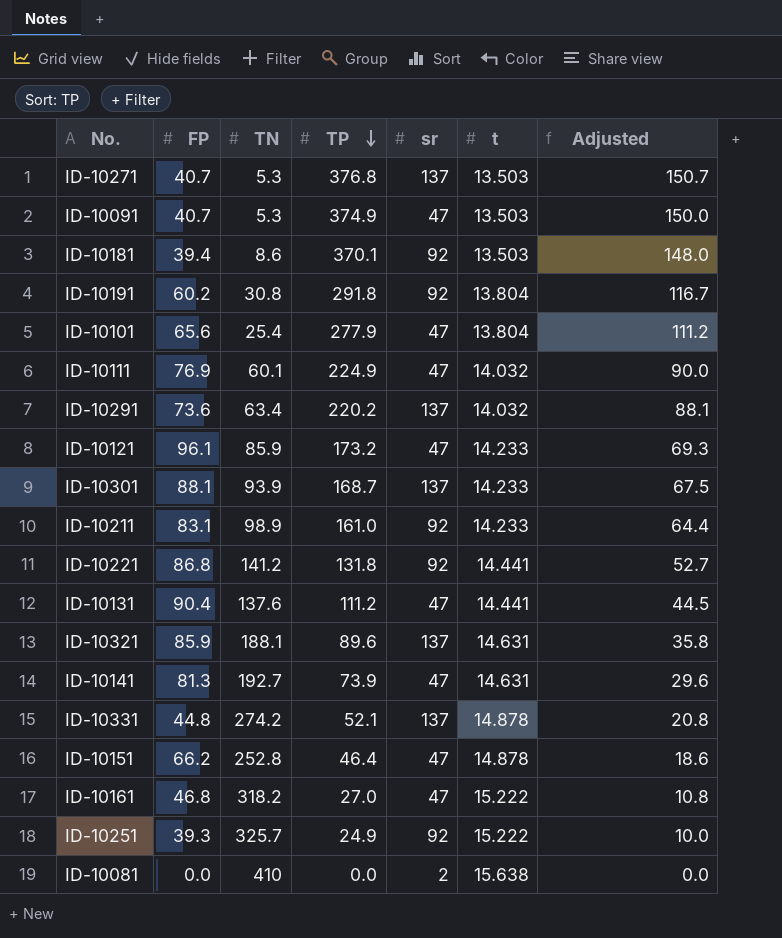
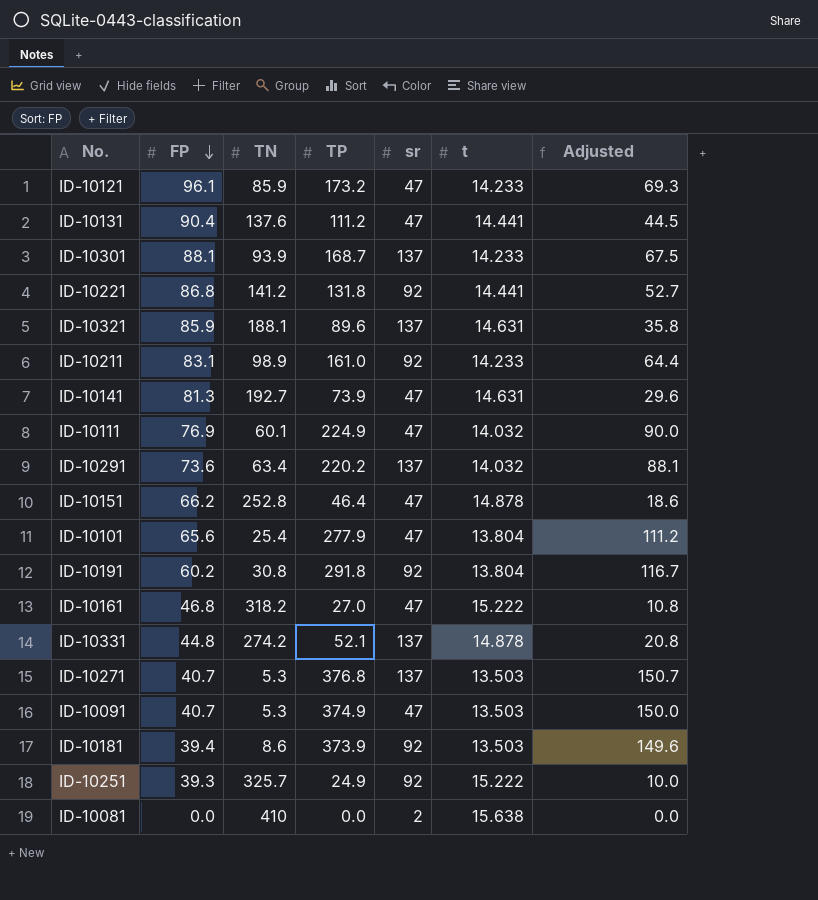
row order: TP descending -> FP descending
ID-10181 | TP: 370.1 -> 373.9
ID-10181 | Adjusted: 148.0 -> 149.6

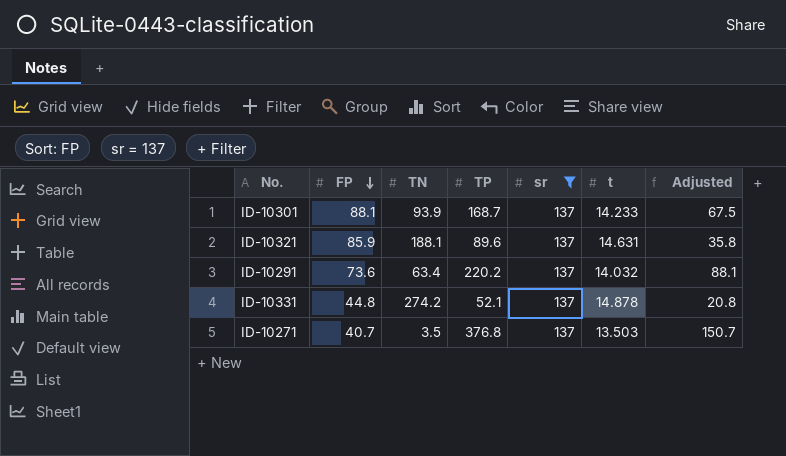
filter: none -> sr = 137
ID-10271 | TN: 5.3 -> 3.5

